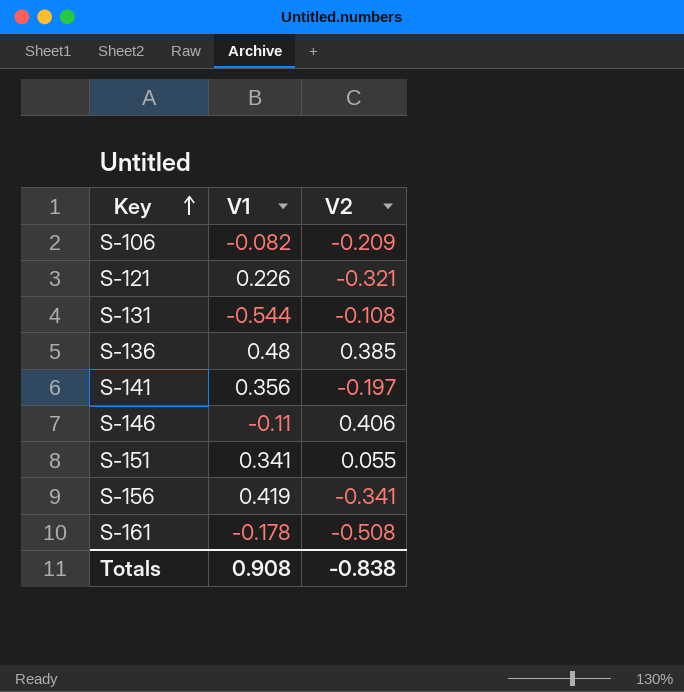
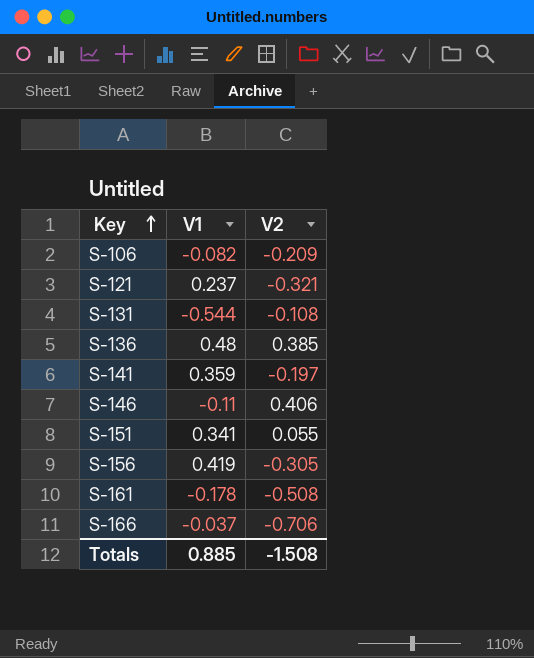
S-121 | V1: 0.226 -> 0.237
S-141 | V1: 0.356 -> 0.359
S-156 | V2: -0.341 -> -0.305
row S-166: none -> -0.037 | -0.706
Totals | V1: 0.908 -> 0.885
Totals | V2: -0.838 -> -1.508

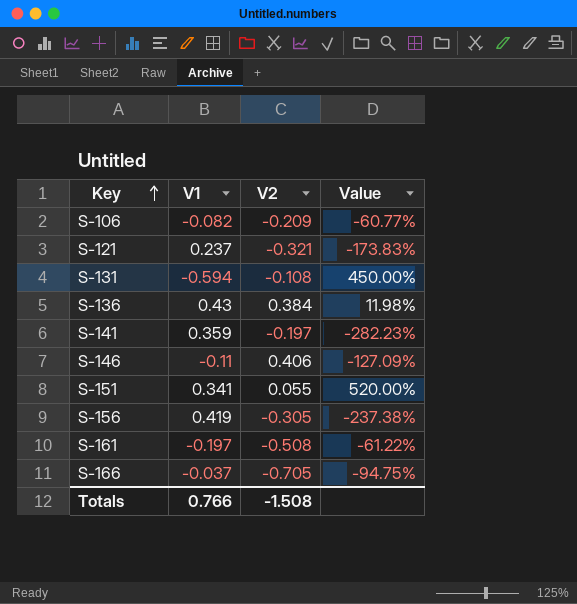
column Value | formula: none -> ([V1] - [V2]) / [V2]
S-131 | V1: -0.544 -> -0.594
S-136 | V1: 0.48 -> 0.43
S-136 | V2: 0.385 -> 0.384
S-161 | V1: -0.178 -> -0.197
S-166 | V2: -0.706 -> -0.705
Totals | V1: 0.885 -> 0.766

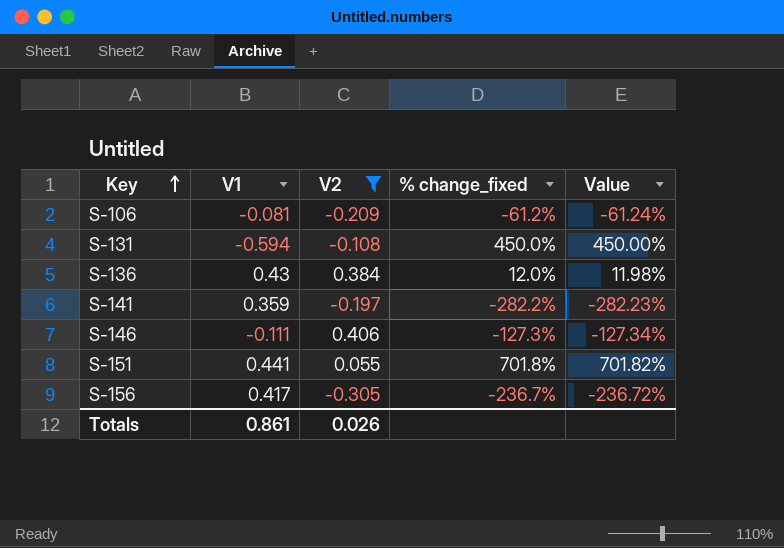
filter: none -> V2 >= -0.305
column % change_fixed | formula: none -> ([V1] - [V2]) / [V2]
S-106 | V1: -0.082 -> -0.081
S-106 | Value: -60.77% -> -61.24%
S-146 | V1: -0.11 -> -0.111
S-146 | Value: -127.09% -> -127.34%
S-151 | V1: 0.341 -> 0.441
S-151 | Value: 520.00% -> 701.82%
S-156 | V1: 0.419 -> 0.417
S-156 | Value: -237.38% -> -236.72%
Totals | V1: 0.766 -> 0.861
Totals | V2: -1.508 -> 0.026

